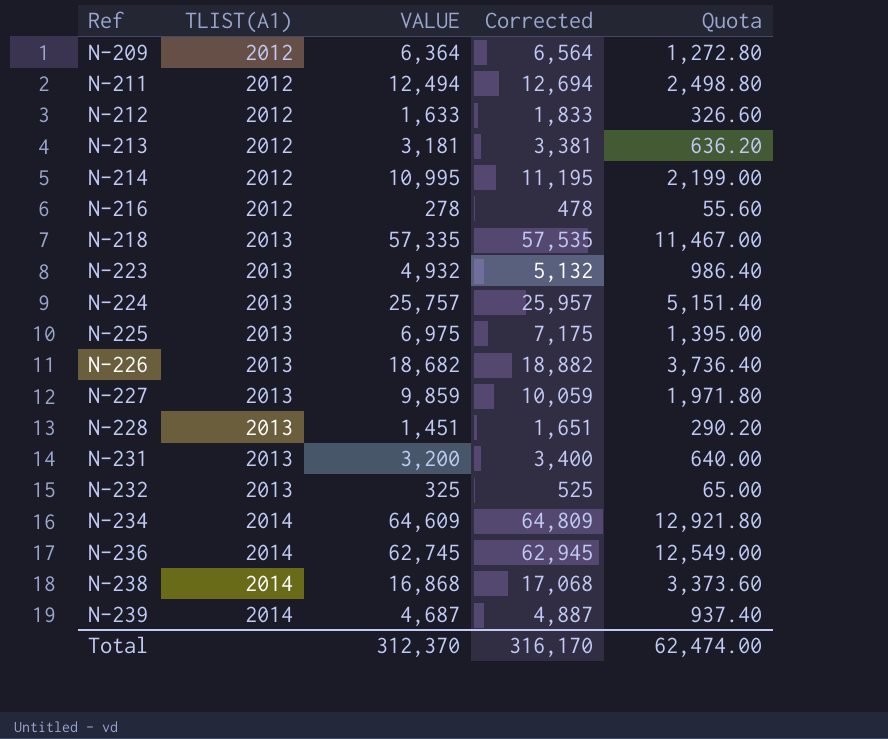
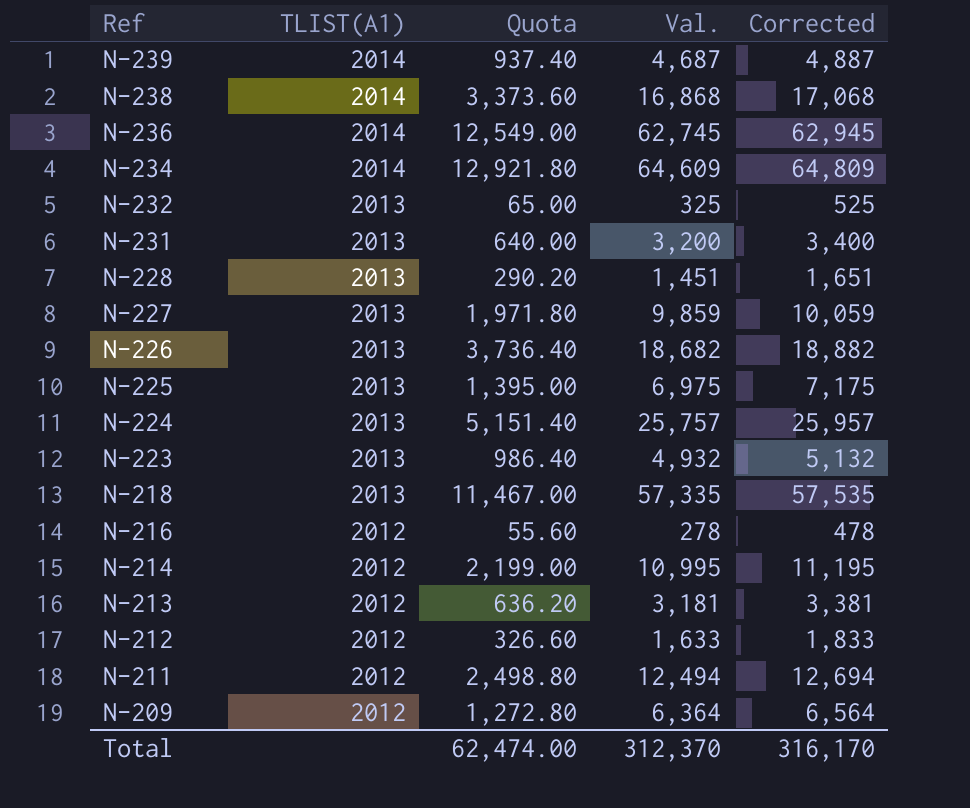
row order: Ref ascending -> Ref descending
column Quota | position: 5 -> 3
column name: VALUE -> Val.

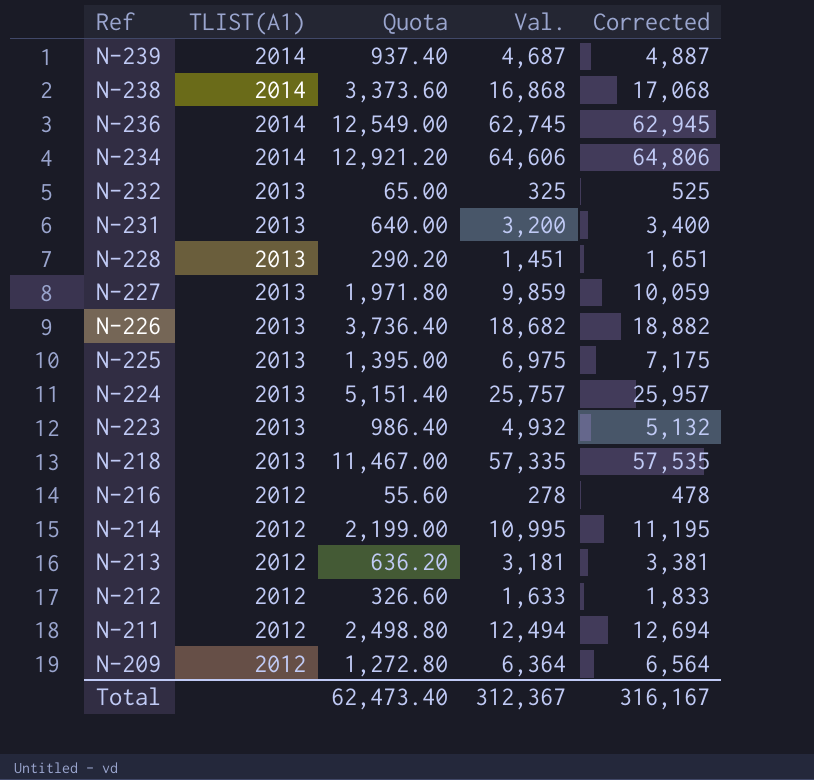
N-234 | Quota: 12,921.80 -> 12,921.20
N-234 | Val.: 64,609 -> 64,606
N-234 | Corrected: 64,809 -> 64,806
Total | Quota: 62,474.00 -> 62,473.40
Total | Val.: 312,370 -> 312,367
Total | Corrected: 316,170 -> 316,167

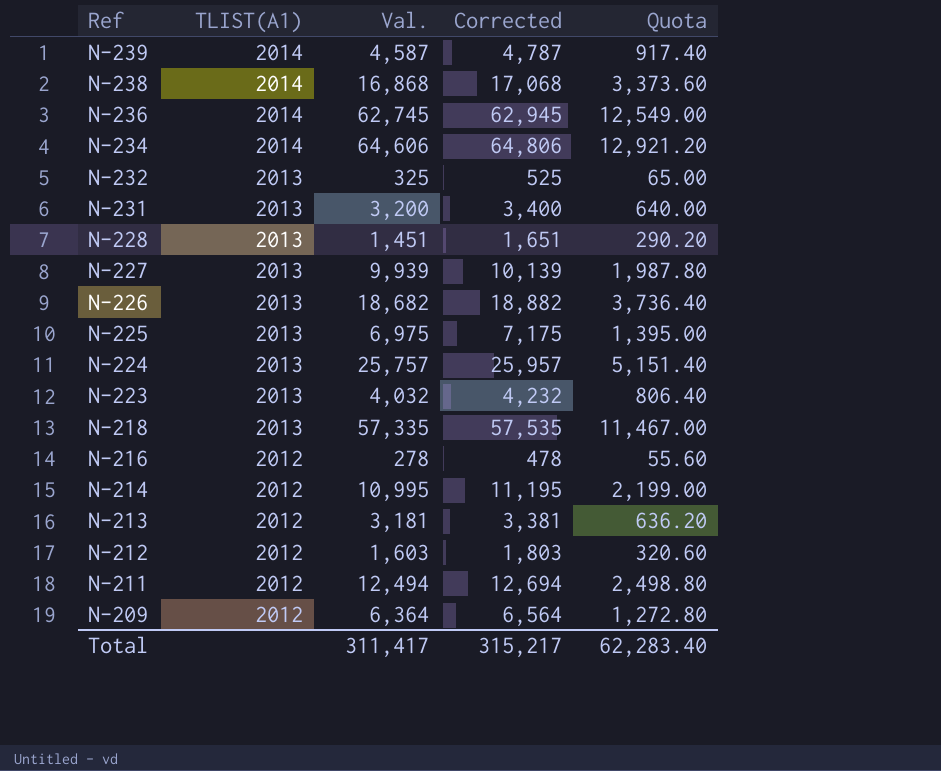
column Quota | position: 3 -> 5
N-239 | Val.: 4,687 -> 4,587
N-239 | Corrected: 4,887 -> 4,787
N-239 | Quota: 937.40 -> 917.40
N-227 | Val.: 9,859 -> 9,939
N-227 | Corrected: 10,059 -> 10,139
N-227 | Quota: 1,971.80 -> 1,987.80
N-223 | Val.: 4,932 -> 4,032
N-223 | Corrected: 5,132 -> 4,232
N-223 | Quota: 986.40 -> 806.40
N-212 | Val.: 1,633 -> 1,603
N-212 | Corrected: 1,833 -> 1,803
N-212 | Quota: 326.60 -> 320.60
Total | Val.: 312,367 -> 311,417
Total | Corrected: 316,167 -> 315,217
Total | Quota: 62,473.40 -> 62,283.40

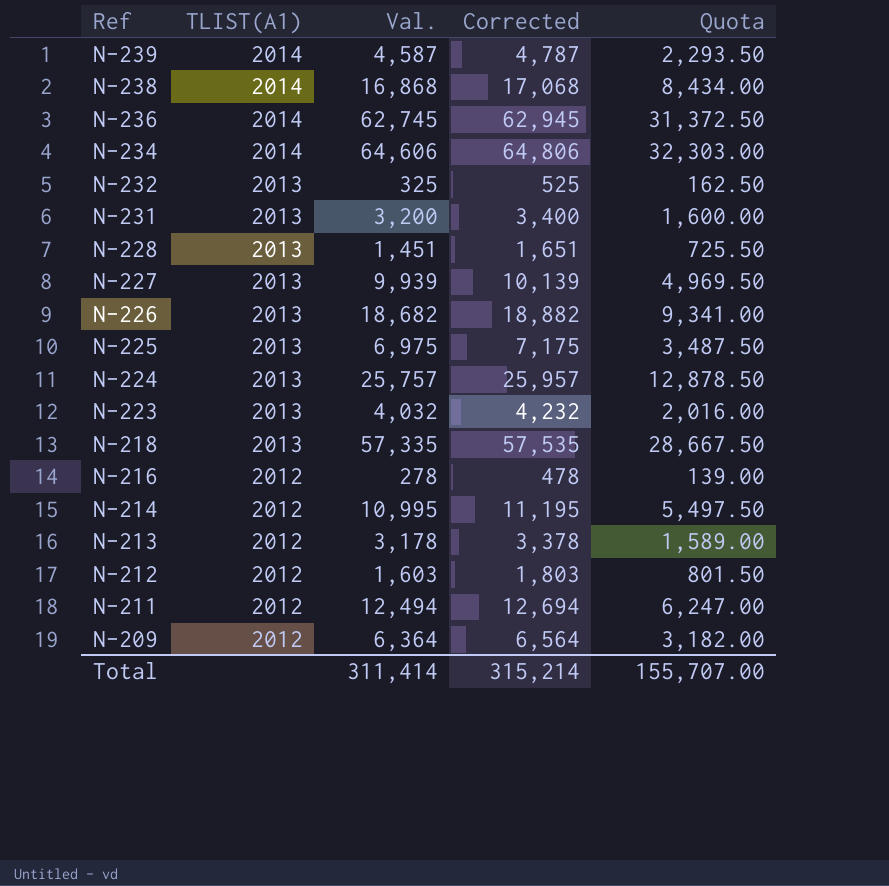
column Quota | formula: [Val.] * 0.2 -> [Val.] * 0.5
N-213 | Val.: 3,181 -> 3,178
N-213 | Corrected: 3,381 -> 3,378
Total | Val.: 311,417 -> 311,414
Total | Corrected: 315,217 -> 315,214
Total | Quota: 62,283.40 -> 155,707.00

